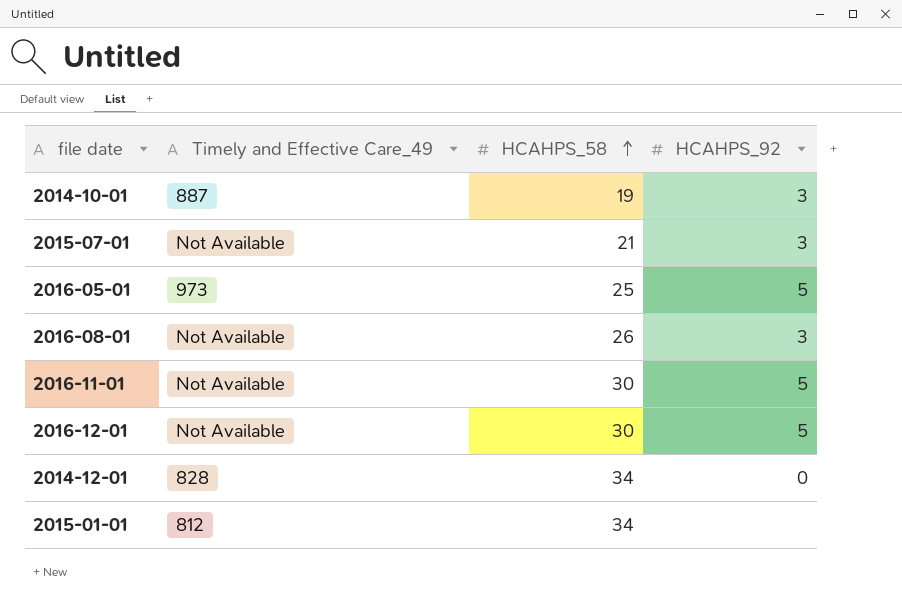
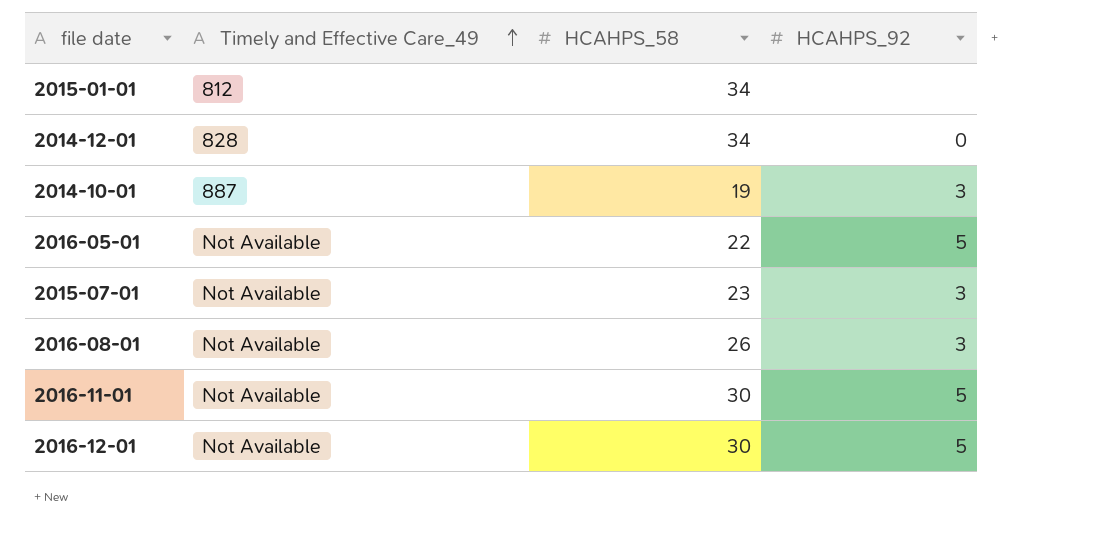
row order: HCAHPS_58 ascending -> Timely and Effective Care_49 ascending
2016-05-01 | Timely and Effective Care_49: 973 -> Not Available
2016-05-01 | HCAHPS_58: 25 -> 22
2015-07-01 | HCAHPS_58: 21 -> 23

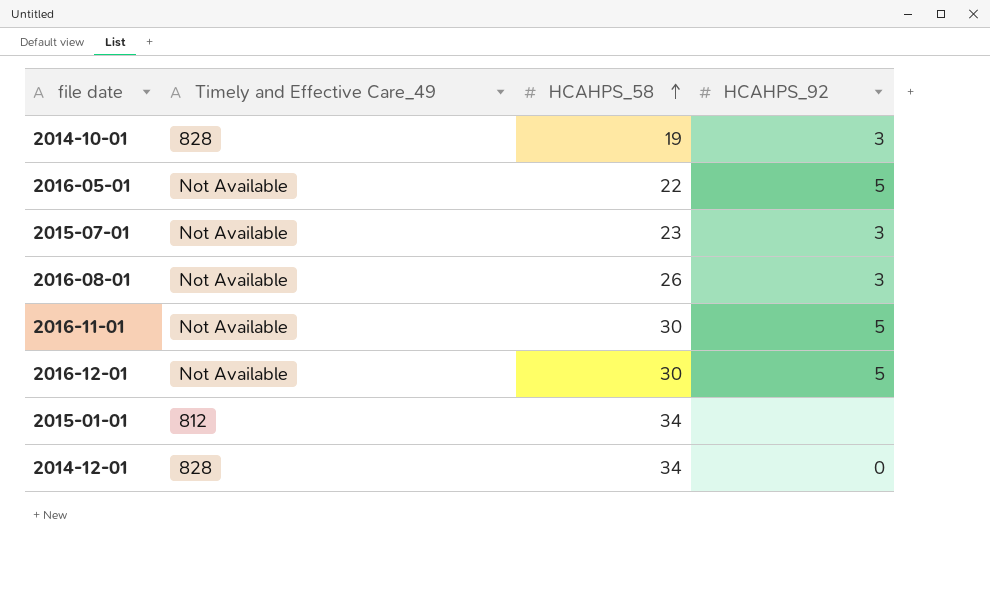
row order: Timely and Effective Care_49 ascending -> HCAHPS_58 ascending
2014-10-01 | Timely and Effective Care_49: 887 -> 828

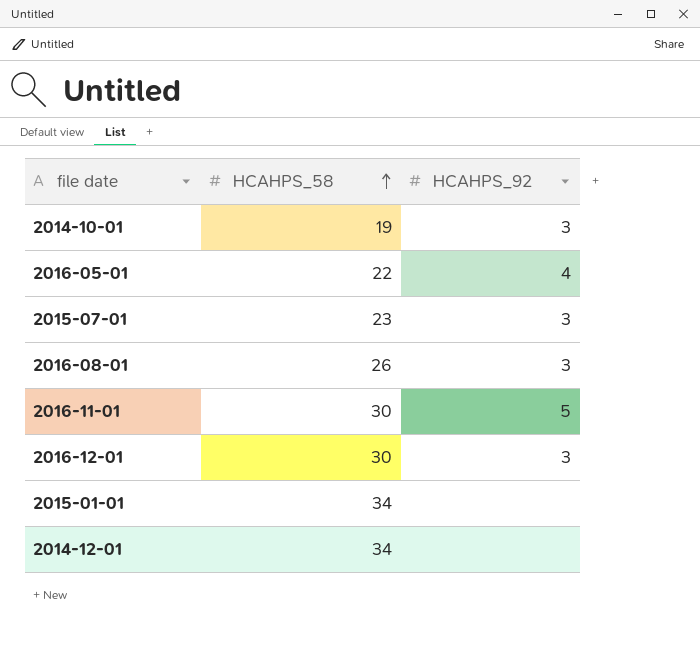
column Timely and Effective Care_49 | position: 2 -> none
2016-05-01 | HCAHPS_92: 5 -> 4
2016-12-01 | HCAHPS_92: 5 -> 3
2014-12-01 | HCAHPS_92: 0 -> none

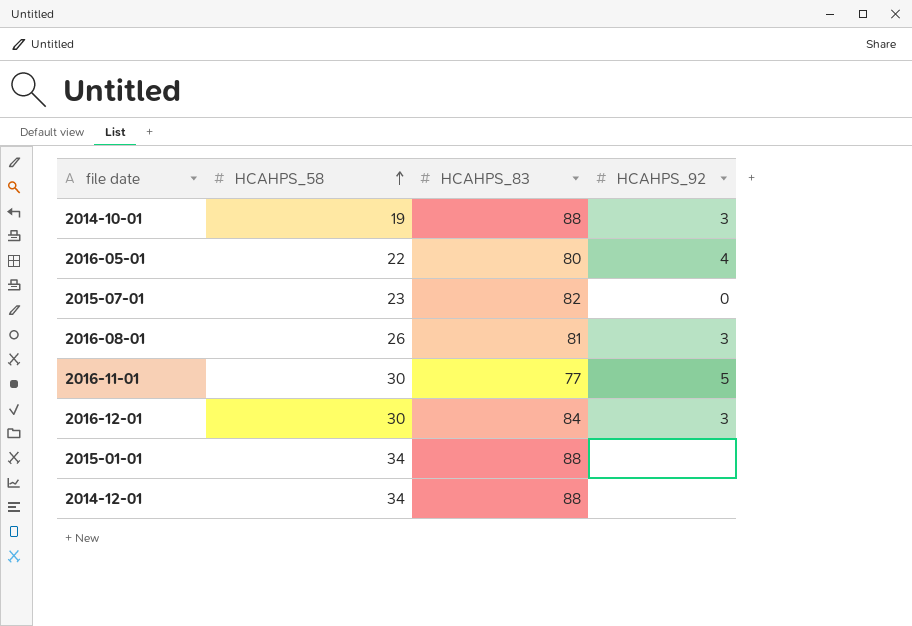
column HCAHPS_83 | position: none -> 3
2015-07-01 | HCAHPS_92: 3 -> 0

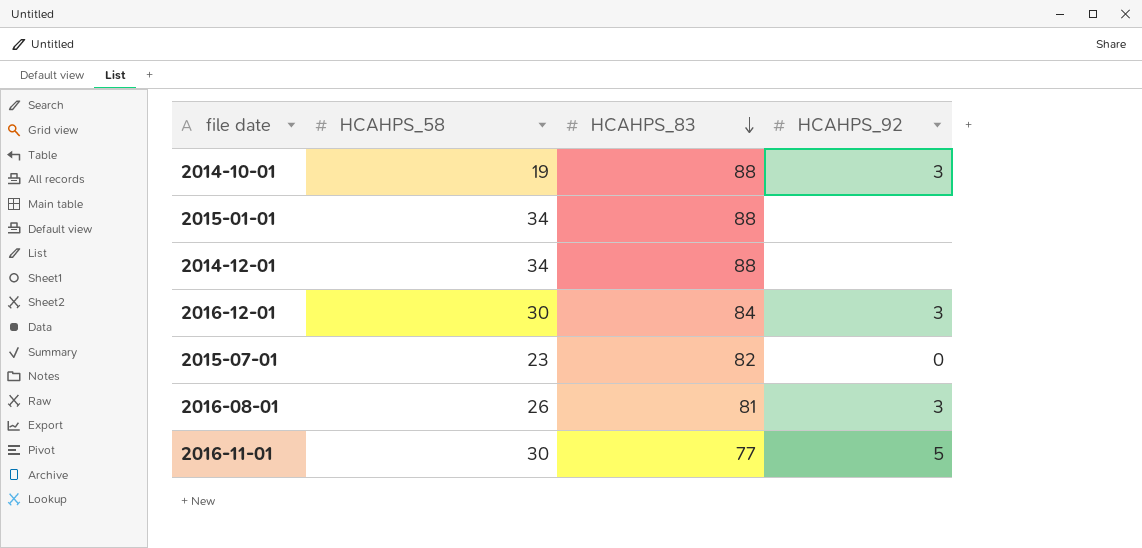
row order: HCAHPS_58 ascending -> HCAHPS_83 descending
row 2016-05-01: 22 | 80 | 4 -> none

